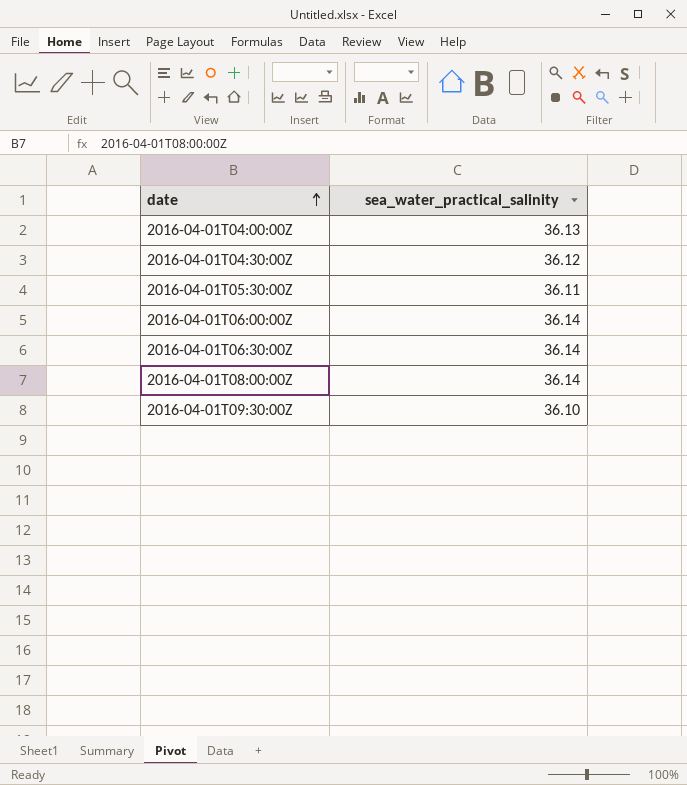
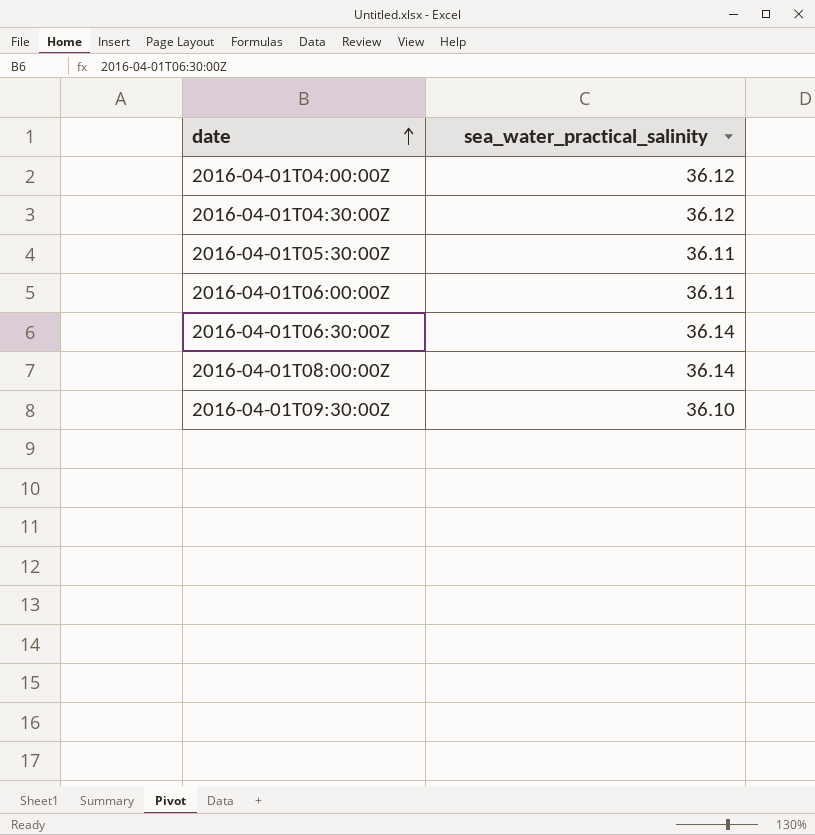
2016-04-01T04:00:00Z | sea_water_practical_salinity: 36.13 -> 36.12
2016-04-01T06:00:00Z | sea_water_practical_salinity: 36.14 -> 36.11

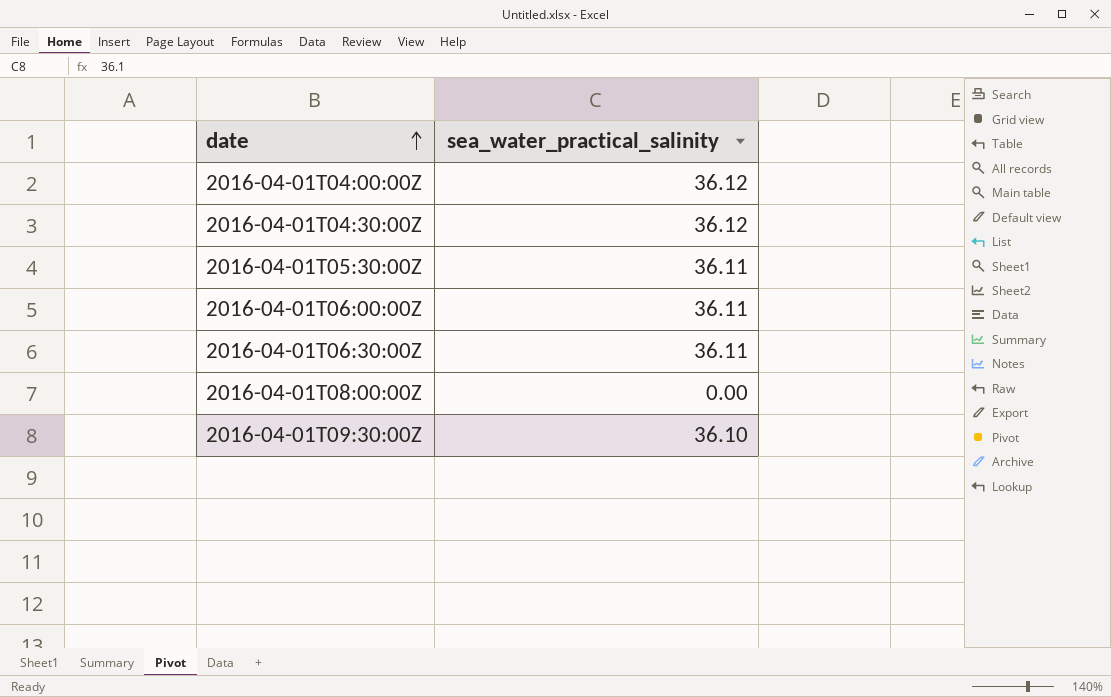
2016-04-01T06:30:00Z | sea_water_practical_salinity: 36.14 -> 36.11
2016-04-01T08:00:00Z | sea_water_practical_salinity: 36.14 -> 0.00

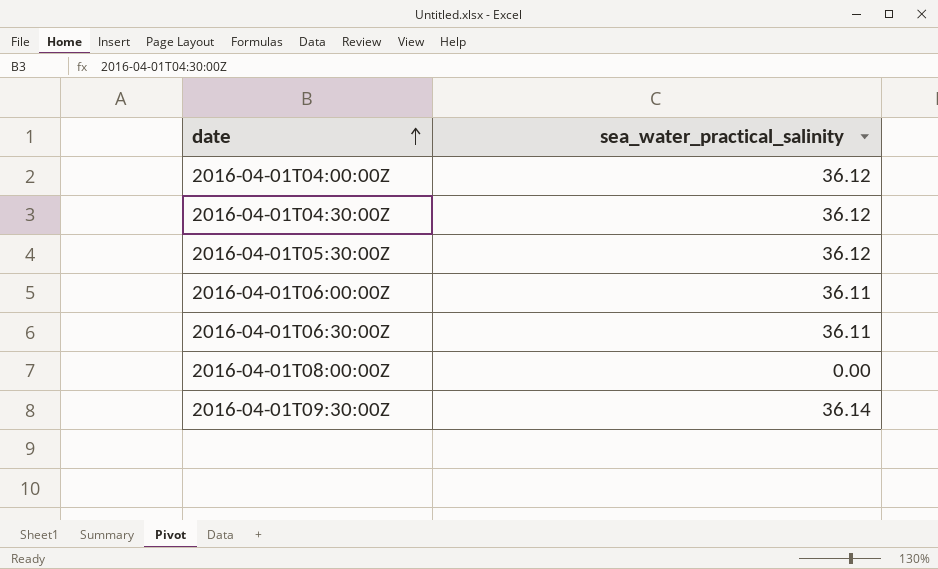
2016-04-01T05:30:00Z | sea_water_practical_salinity: 36.11 -> 36.12
2016-04-01T09:30:00Z | sea_water_practical_salinity: 36.10 -> 36.14

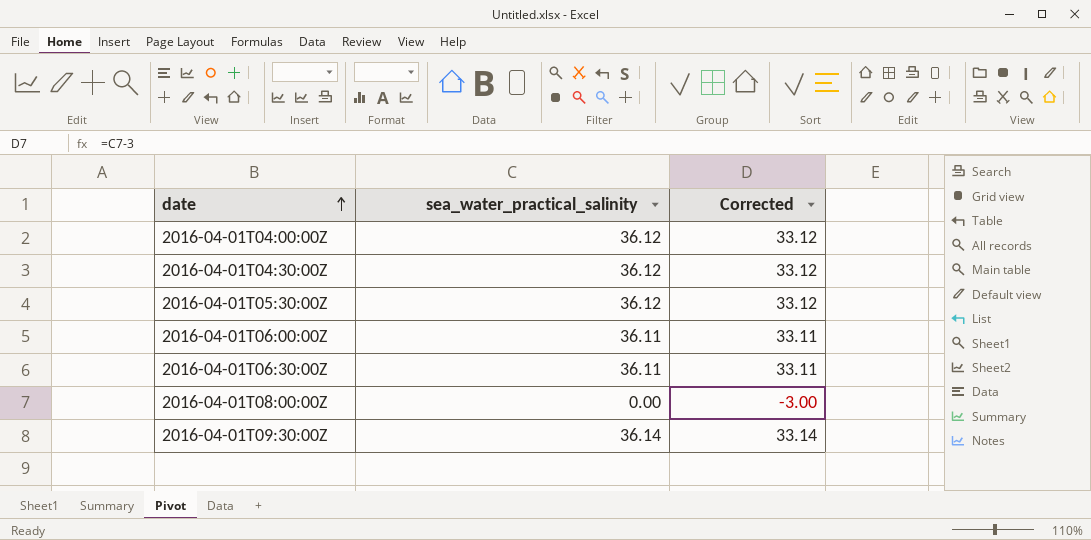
column Corrected | formula: none -> [sea_water_practical_salinity] - 3

